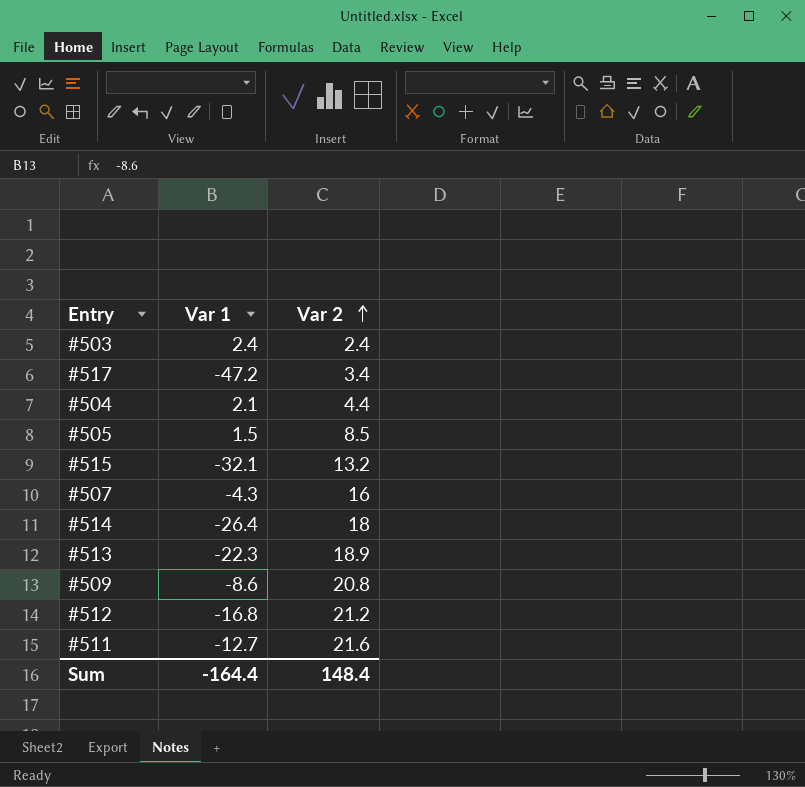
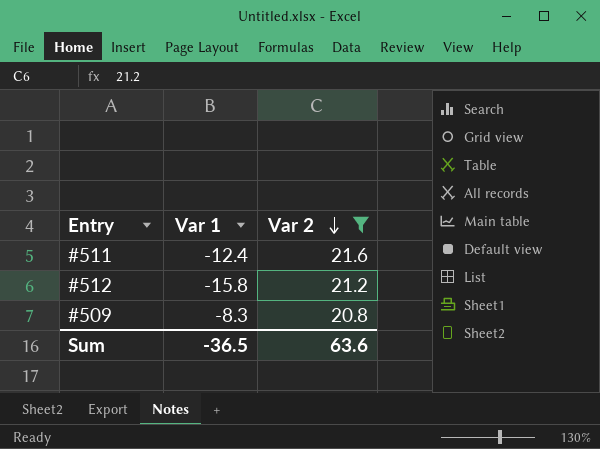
filter: none -> Var 2 >= 20.8
row order: Var 2 ascending -> Var 2 descending
#511 | Var 1: -12.7 -> -12.4
#512 | Var 1: -16.8 -> -15.8
#509 | Var 1: -8.6 -> -8.3
Sum | Var 1: -164.4 -> -36.5
Sum | Var 2: 148.4 -> 63.6

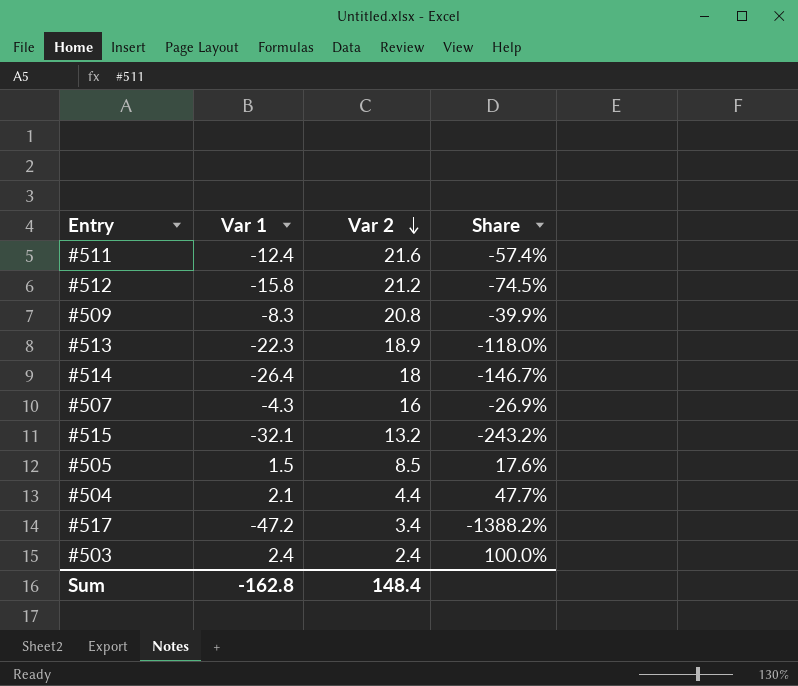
filter: Var 2 >= 20.8 -> none
column Share | formula: none -> [Var 1] / [Var 2]
Sum | Var 1: -36.5 -> -162.8
Sum | Var 2: 63.6 -> 148.4

